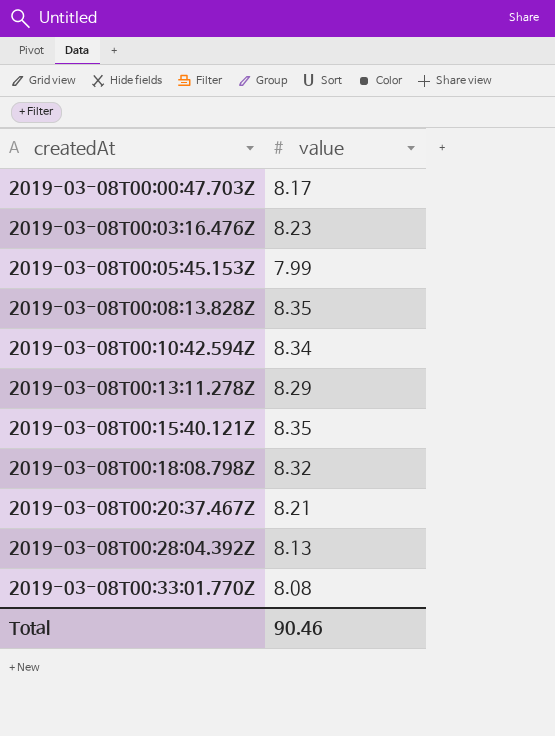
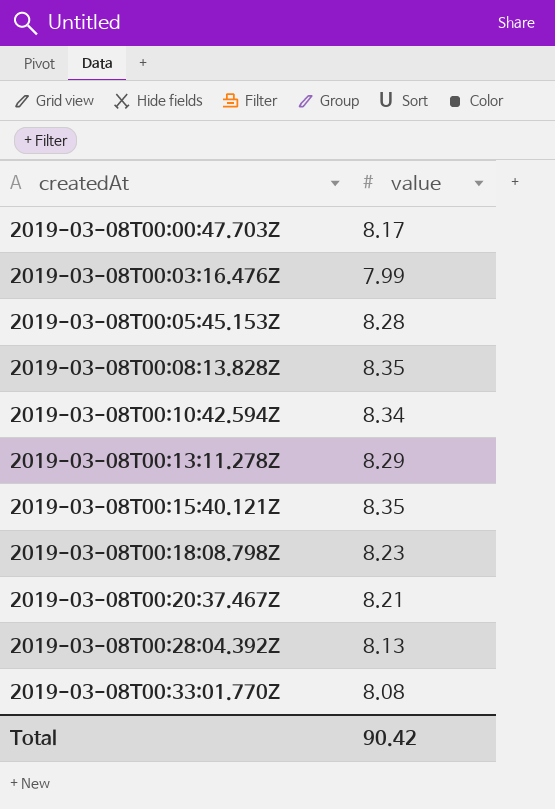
2019-03-08T00:03:16.476Z | value: 8.23 -> 7.99
2019-03-08T00:05:45.153Z | value: 7.99 -> 8.28
2019-03-08T00:18:08.798Z | value: 8.32 -> 8.23
Total | value: 90.46 -> 90.42

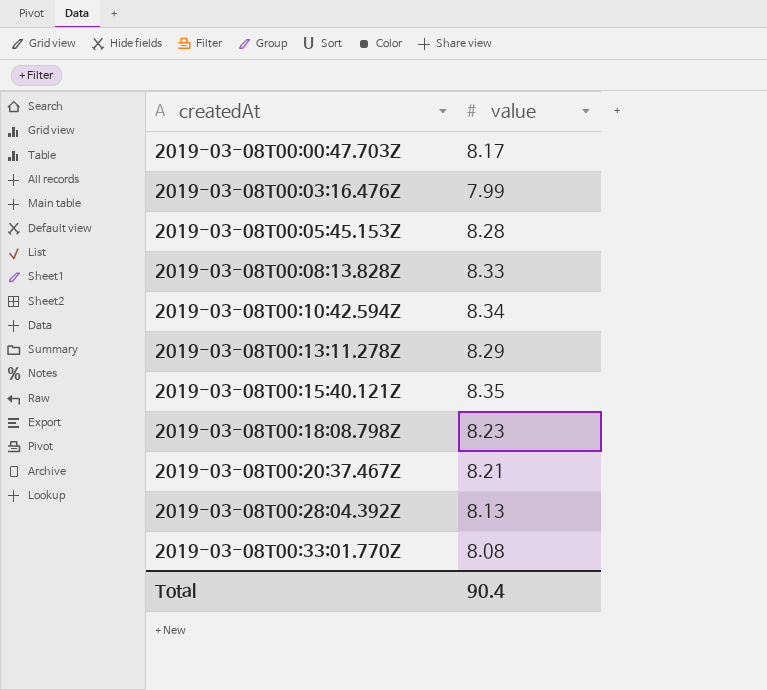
2019-03-08T00:08:13.828Z | value: 8.35 -> 8.33
Total | value: 90.42 -> 90.4

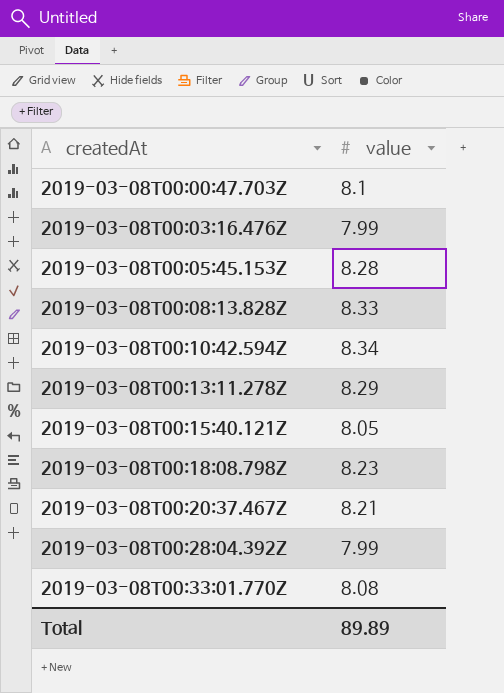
2019-03-08T00:00:47.703Z | value: 8.17 -> 8.1
2019-03-08T00:15:40.121Z | value: 8.35 -> 8.05
2019-03-08T00:28:04.392Z | value: 8.13 -> 7.99
Total | value: 90.4 -> 89.89

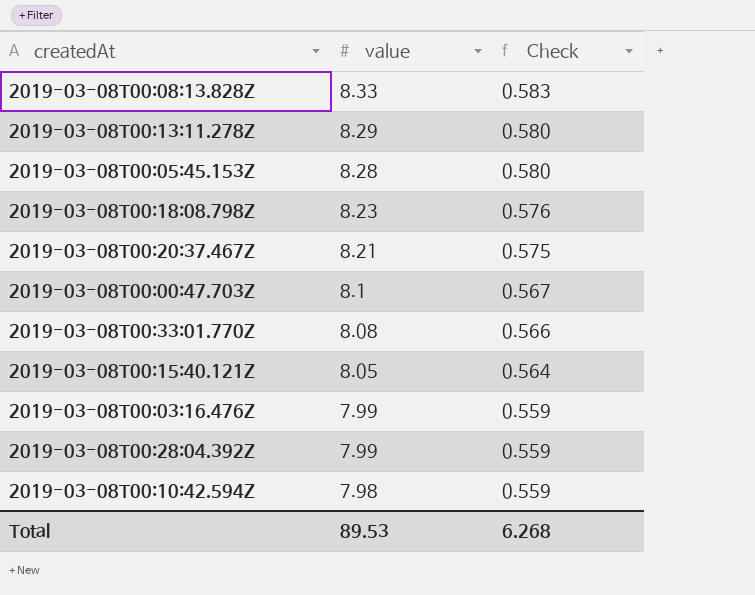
row order: createdAt ascending -> value descending
column Check | formula: none -> [value] * 0.07
2019-03-08T00:10:42.594Z | value: 8.34 -> 7.98
Total | value: 89.89 -> 89.53

